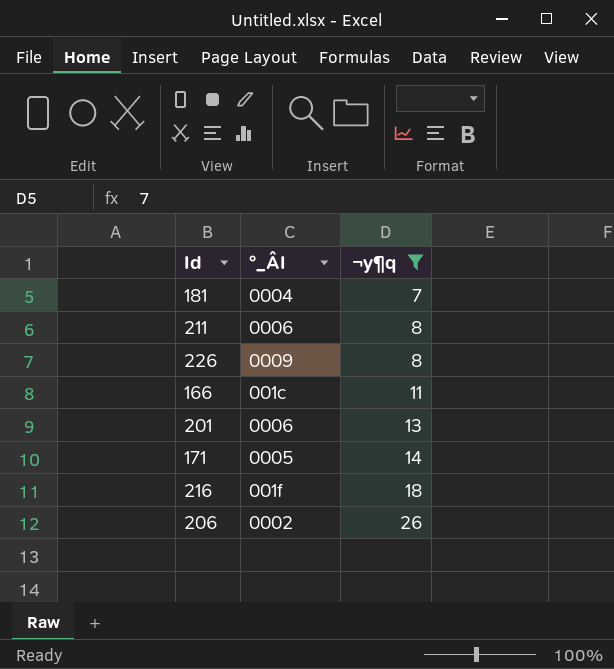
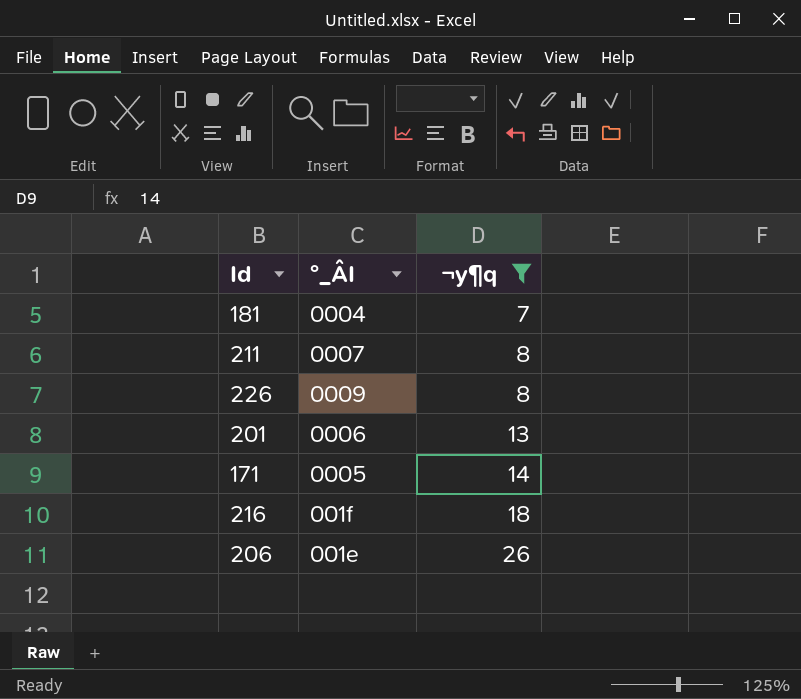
row 166: 001c | 11 -> none
211 | °_ÂI: 0006 -> 0007
206 | °_ÂI: 0002 -> 001e

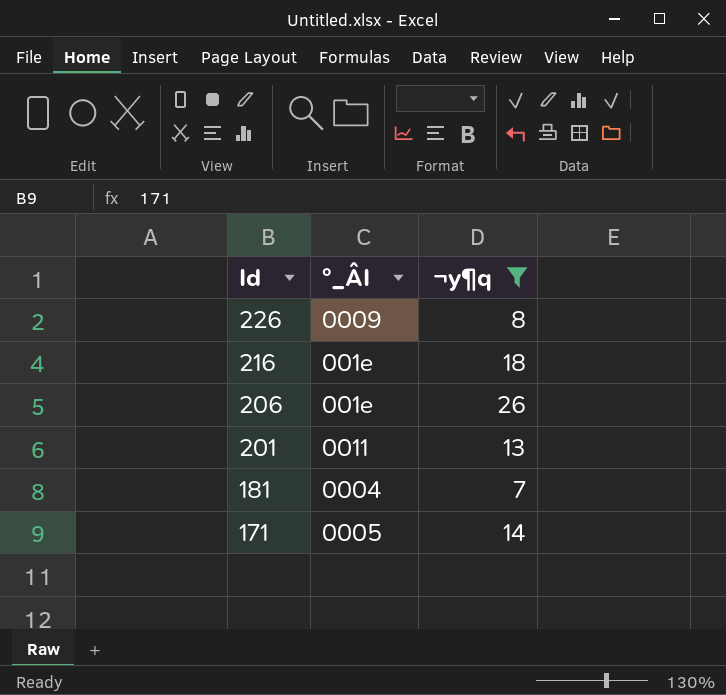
row order: ¬y¶q ascending -> Id descending
row 211: 0007 | 8 -> none
216 | °_ÂI: 001f -> 001e
201 | °_ÂI: 0006 -> 0011

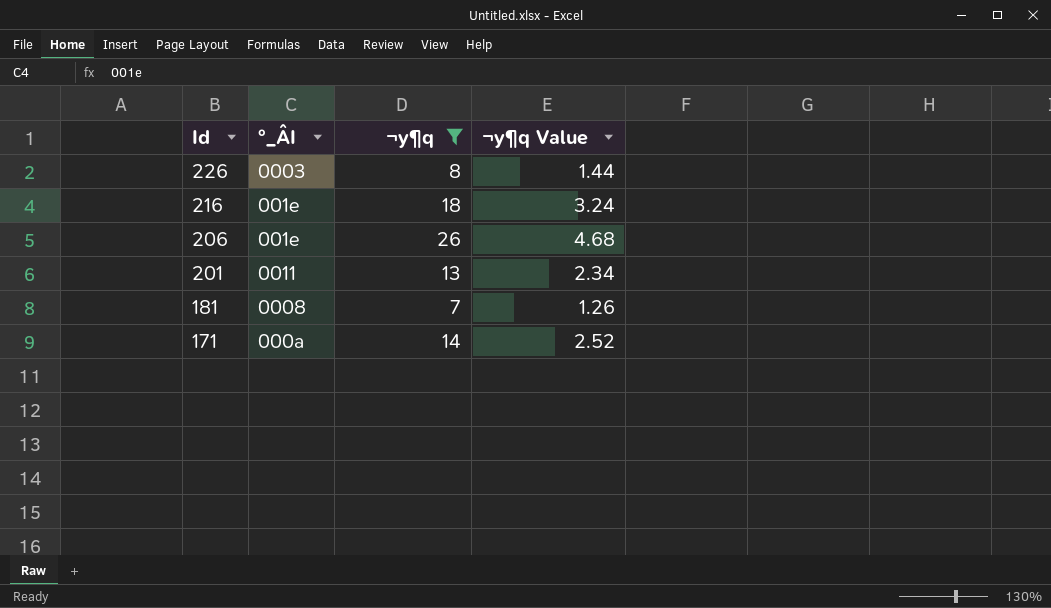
column ¬y¶q Value | formula: none -> [¬y¶q] * 0.18
226 | °_ÂI: 0009 -> 0003
181 | °_ÂI: 0004 -> 0008
171 | °_ÂI: 0005 -> 000a

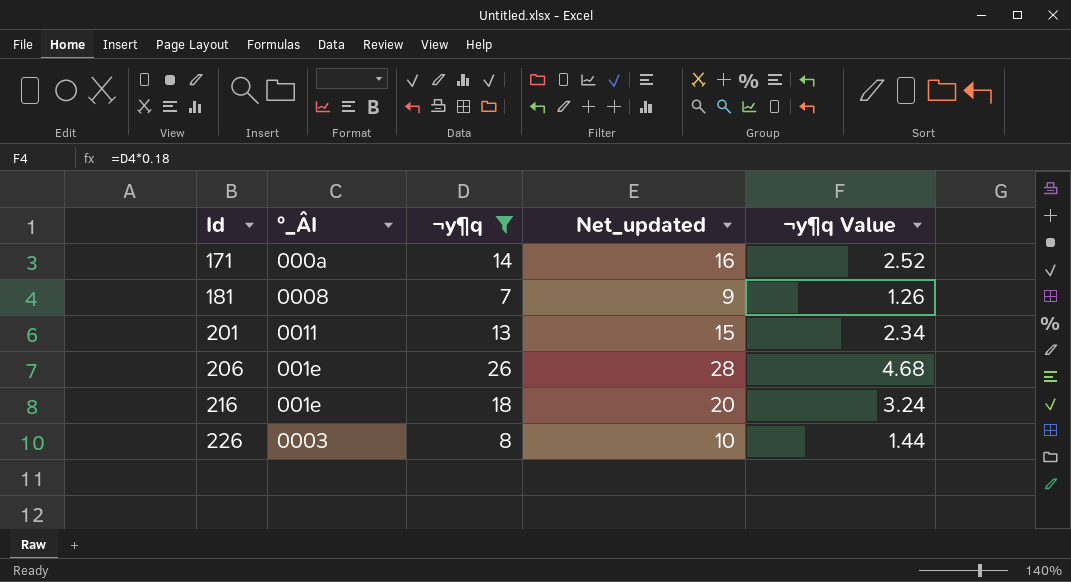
row order: Id descending -> Id ascending
column Net_updated | formula: none -> [¬y¶q] + 2

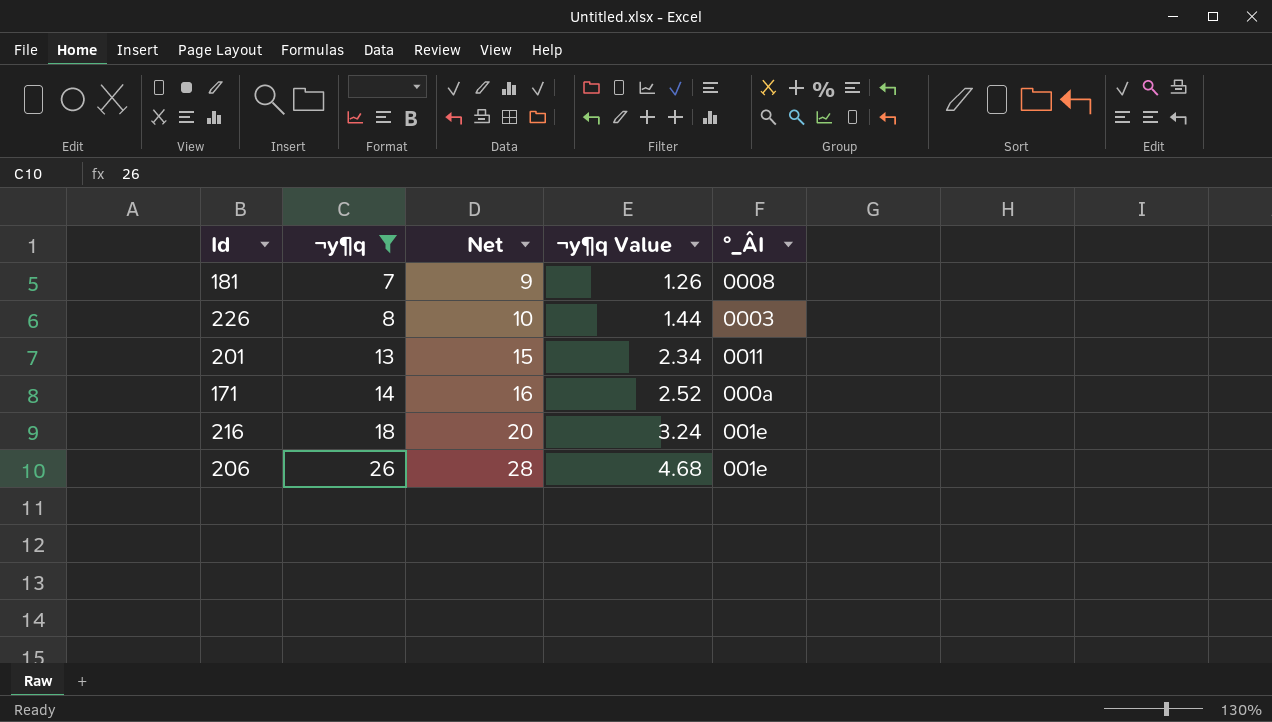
row order: Id ascending -> ¬y¶q ascending
column name: Net_updated -> Net
column °_ÂI | position: 2 -> 5

